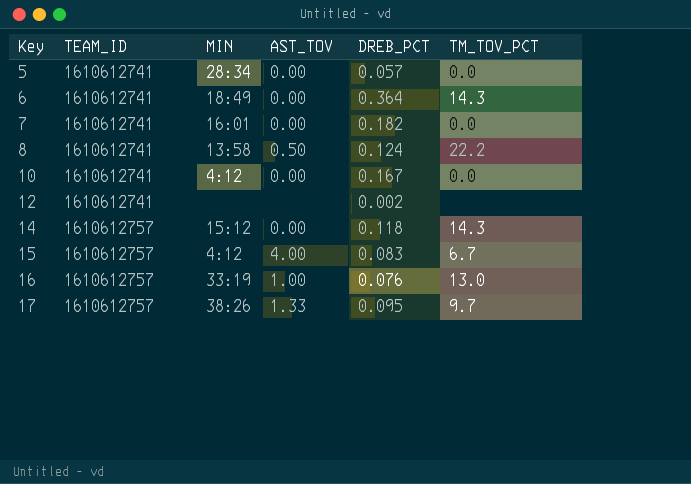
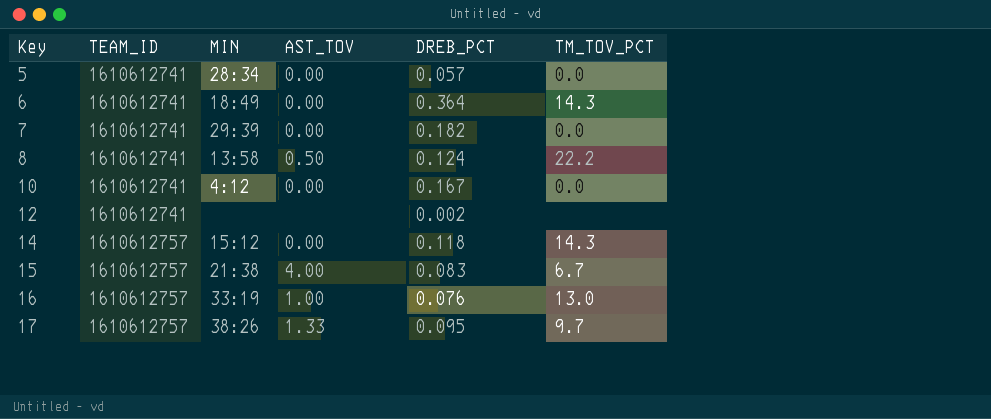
7 | MIN: 16:01 -> 29:39
15 | MIN: 4:12 -> 21:38

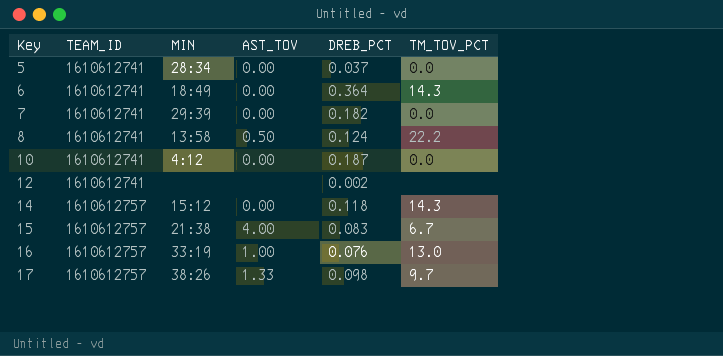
5 | DREB_PCT: 0.057 -> 0.037
10 | DREB_PCT: 0.167 -> 0.187
17 | DREB_PCT: 0.095 -> 0.098

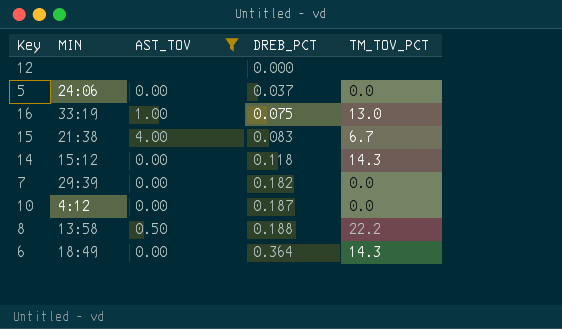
filter: none -> AST_TOV != 1.33
row order: Key ascending -> DREB_PCT ascending
column TEAM_ID | position: 2 -> none
12 | DREB_PCT: 0.002 -> 0.000
5 | MIN: 28:34 -> 24:06
16 | DREB_PCT: 0.076 -> 0.075
8 | DREB_PCT: 0.124 -> 0.188

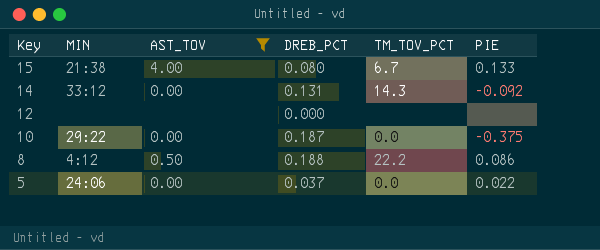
row order: DREB_PCT ascending -> Key descending
column PIE | position: none -> 6
row 16: 33:19 | 1.00 | 0.075 | 13.0 -> none
row 7: 29:39 | 0.00 | 0.182 | 0.0 -> none
row 6: 18:49 | 0.00 | 0.364 | 14.3 -> none
15 | DREB_PCT: 0.083 -> 0.080
14 | MIN: 15:12 -> 33:12
14 | DREB_PCT: 0.118 -> 0.131
10 | MIN: 4:12 -> 29:22
8 | MIN: 13:58 -> 4:12

